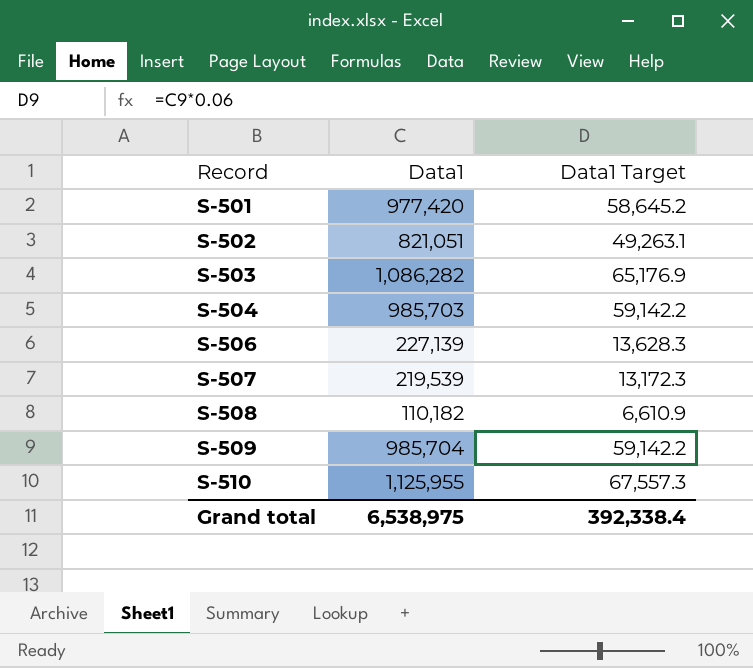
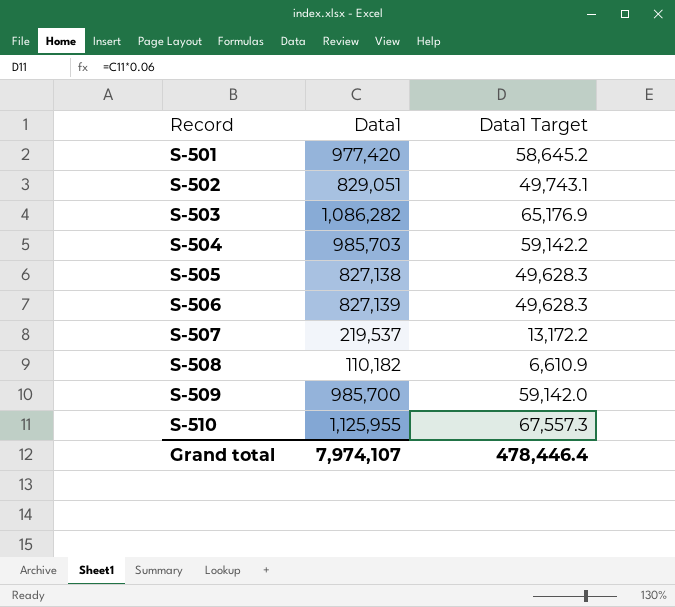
S-502 | Data1: 821,051 -> 829,051
S-502 | Data1 Target: 49,263.1 -> 49,743.1
row S-505: none -> 827,138 | 49,628.3
S-506 | Data1: 227,139 -> 827,139
S-506 | Data1 Target: 13,628.3 -> 49,628.3
S-507 | Data1: 219,539 -> 219,537
S-507 | Data1 Target: 13,172.3 -> 13,172.2
S-509 | Data1: 985,704 -> 985,700
S-509 | Data1 Target: 59,142.2 -> 59,142.0
Grand total | Data1: 6,538,975 -> 7,974,107
Grand total | Data1 Target: 392,338.4 -> 478,446.4

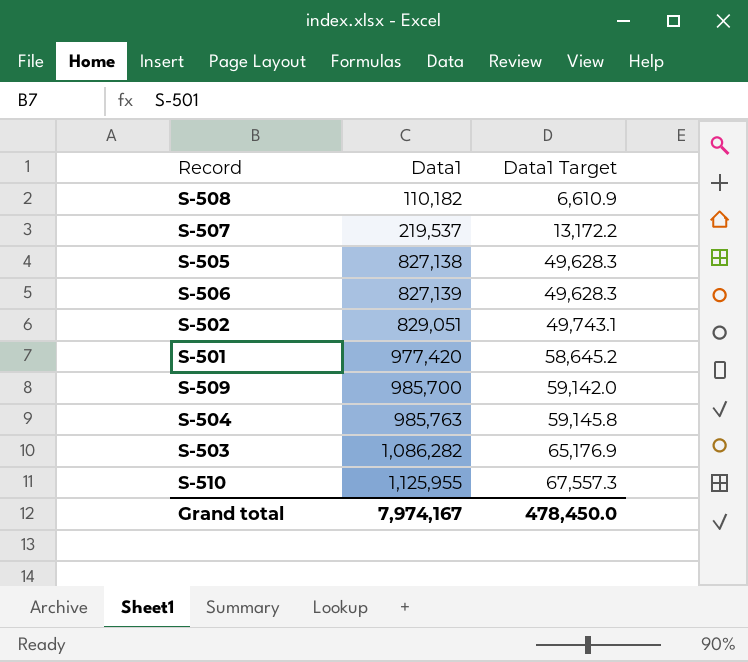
row order: Record ascending -> Data1 ascending
S-504 | Data1: 985,703 -> 985,763
S-504 | Data1 Target: 59,142.2 -> 59,145.8
Grand total | Data1: 7,974,107 -> 7,974,167
Grand total | Data1 Target: 478,446.4 -> 478,450.0

